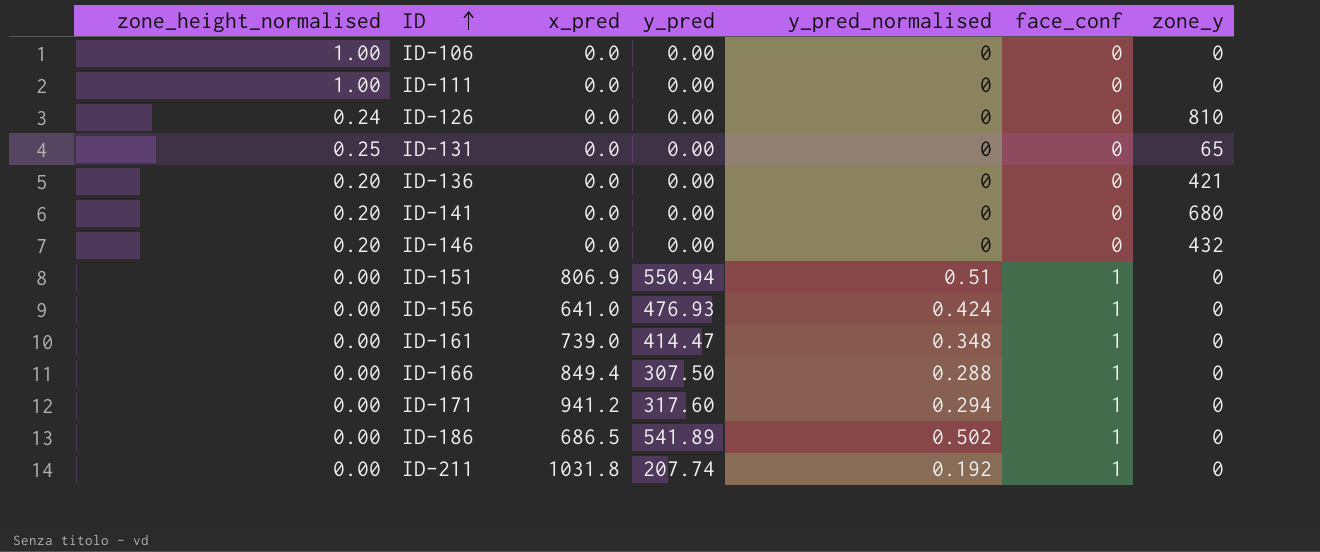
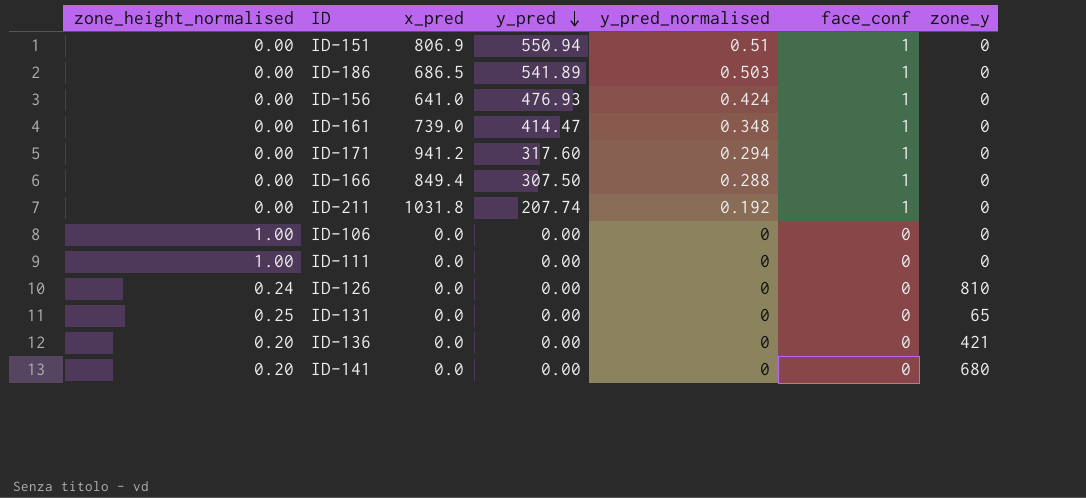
row order: ID ascending -> y_pred descending
row ID-146: 0.20 | 0.0 | 0.00 | 0 | 0 | 432 -> none
ID-186 | y_pred_normalised: 0.502 -> 0.503

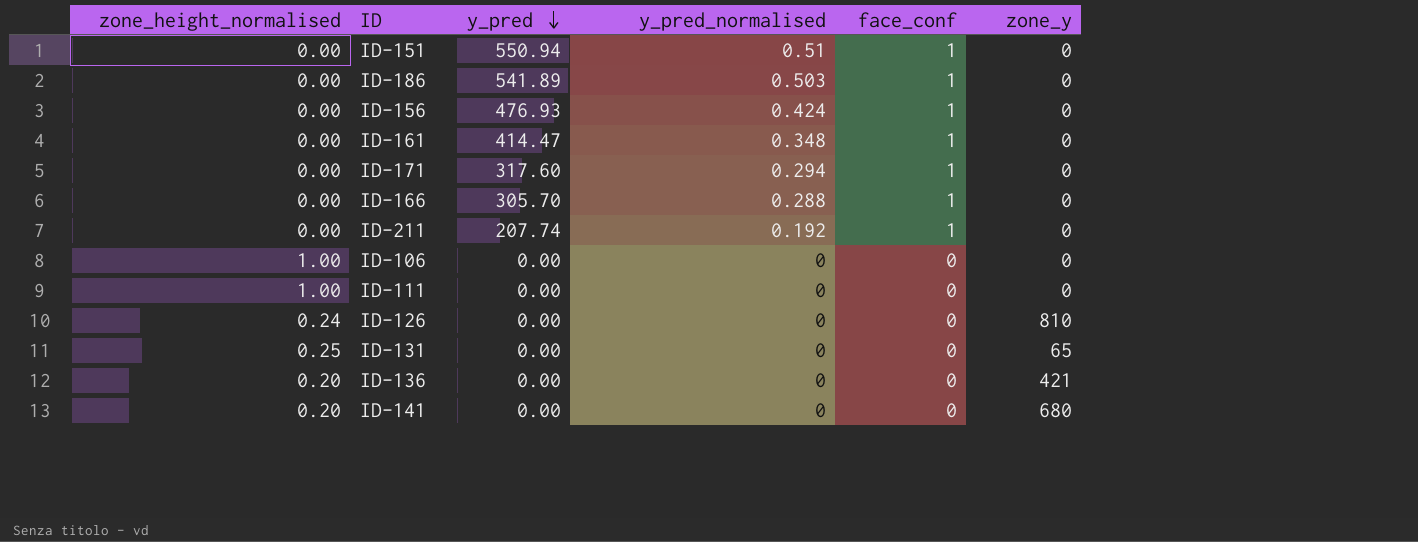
column x_pred | position: 3 -> none
ID-166 | y_pred: 307.50 -> 305.70

